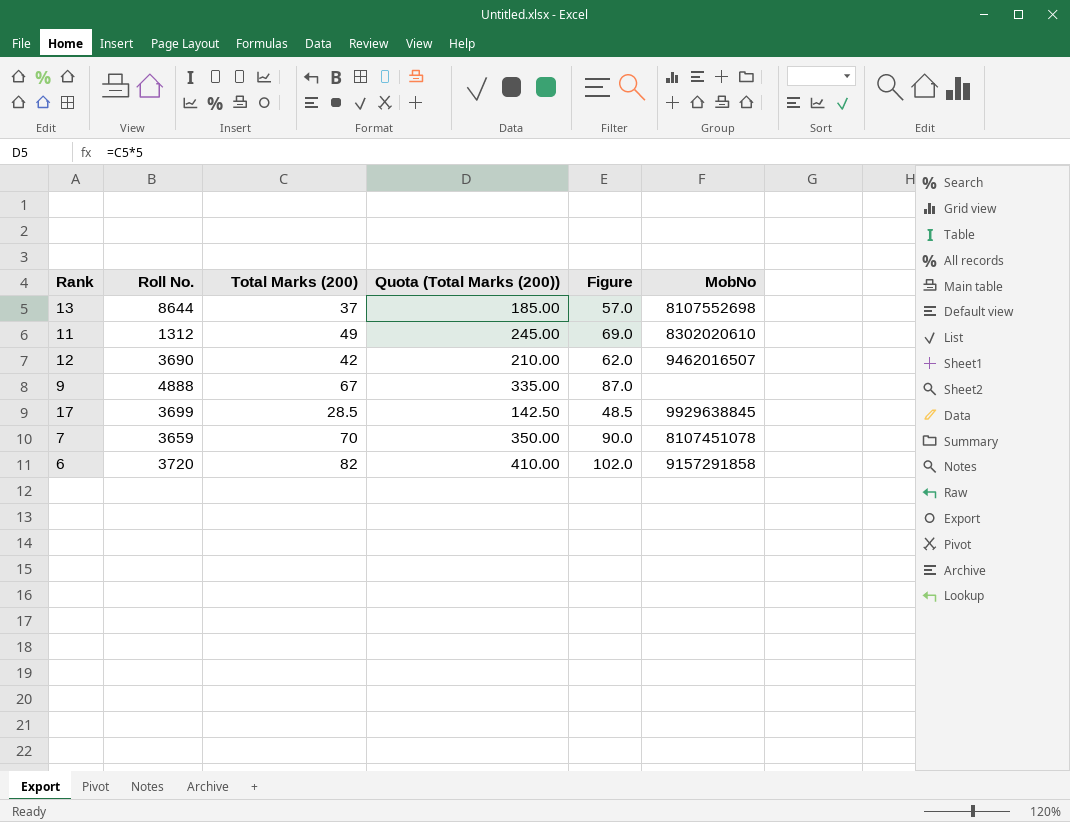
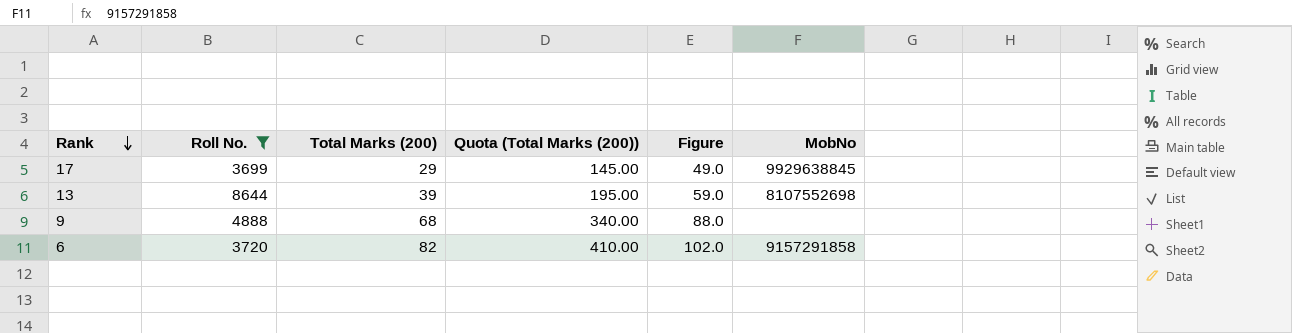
filter: none -> Roll No. >= 3699
row order: none -> Rank descending
17 | Total Marks (200): 28.5 -> 29
17 | Quota (Total Marks (200)): 142.50 -> 145.00
17 | Figure: 48.5 -> 49.0
13 | Total Marks (200): 37 -> 39
13 | Quota (Total Marks (200)): 185.00 -> 195.00
13 | Figure: 57.0 -> 59.0
9 | Total Marks (200): 67 -> 68
9 | Quota (Total Marks (200)): 335.00 -> 340.00
9 | Figure: 87.0 -> 88.0

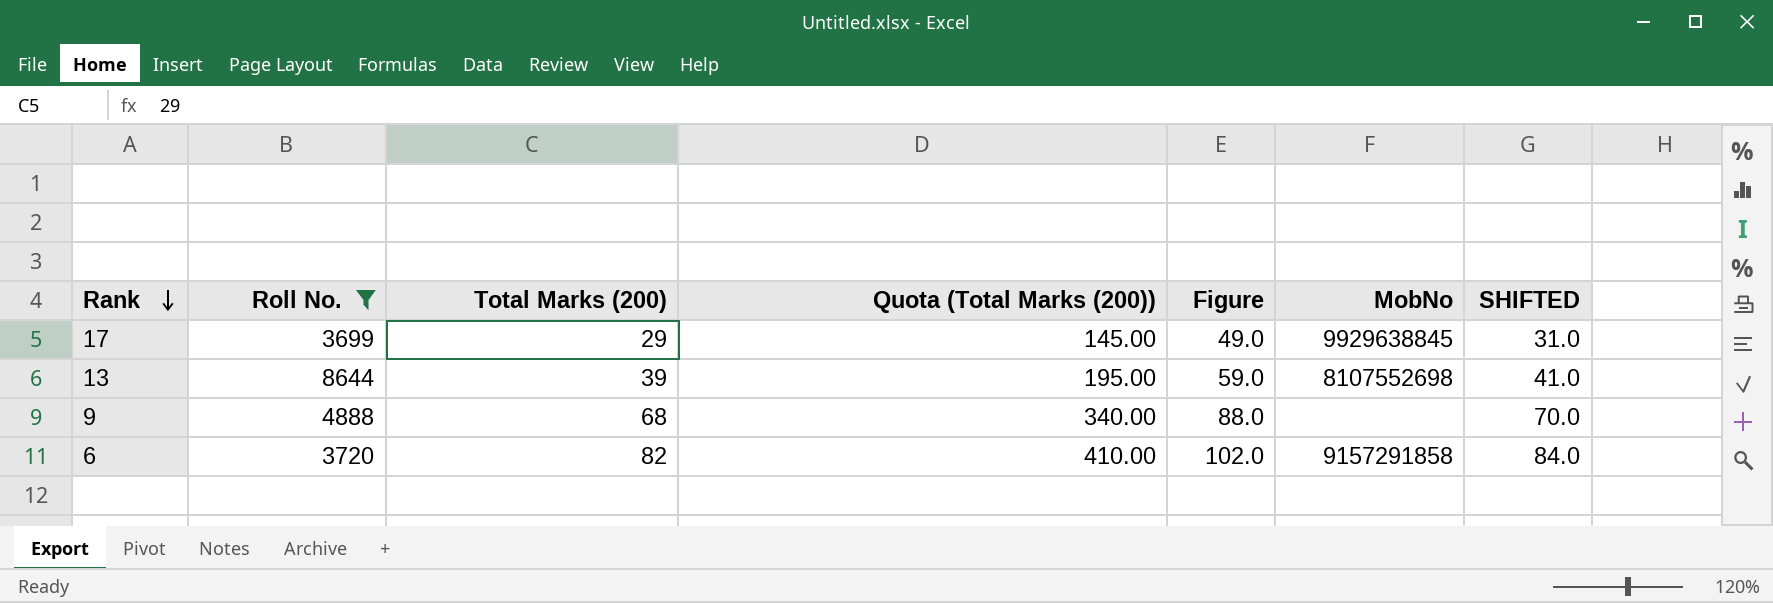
column SHIFTED | formula: none -> [Total Marks (200)] + 2

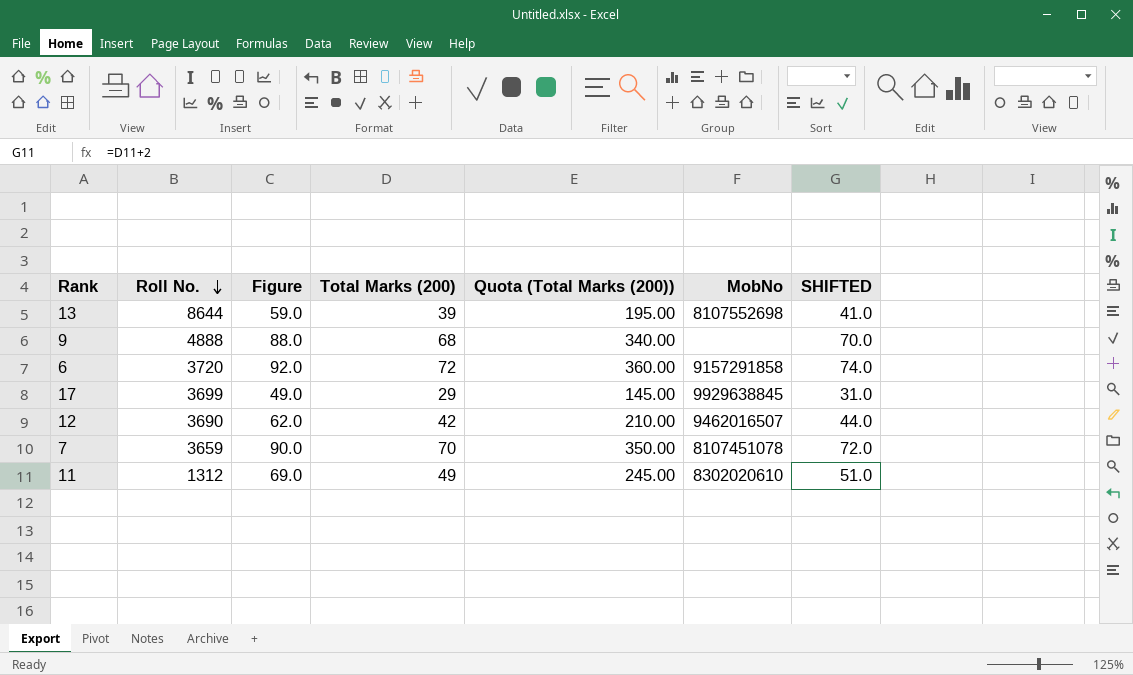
filter: Roll No. >= 3699 -> none
row order: Rank descending -> Roll No. descending
column Figure | position: 5 -> 3
6 | Figure: 102.0 -> 92.0
6 | Total Marks (200): 82 -> 72
6 | Quota (Total Marks (200)): 410.00 -> 360.00
6 | SHIFTED: 84.0 -> 74.0

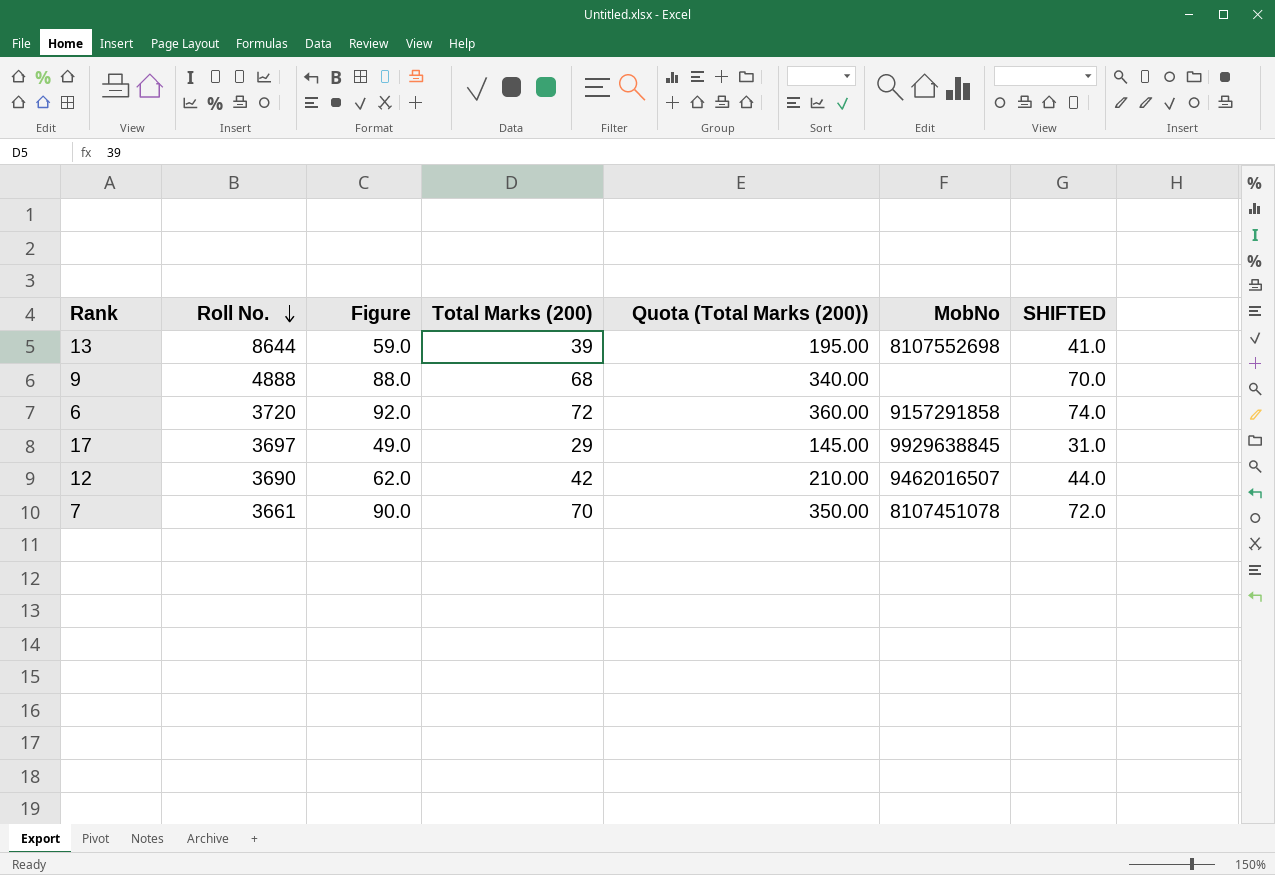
row 11: 1312 | 69.0 | 49 | 245.00 | 8302020610 | 51.0 -> none
17 | Roll No.: 3699 -> 3697
7 | Roll No.: 3659 -> 3661

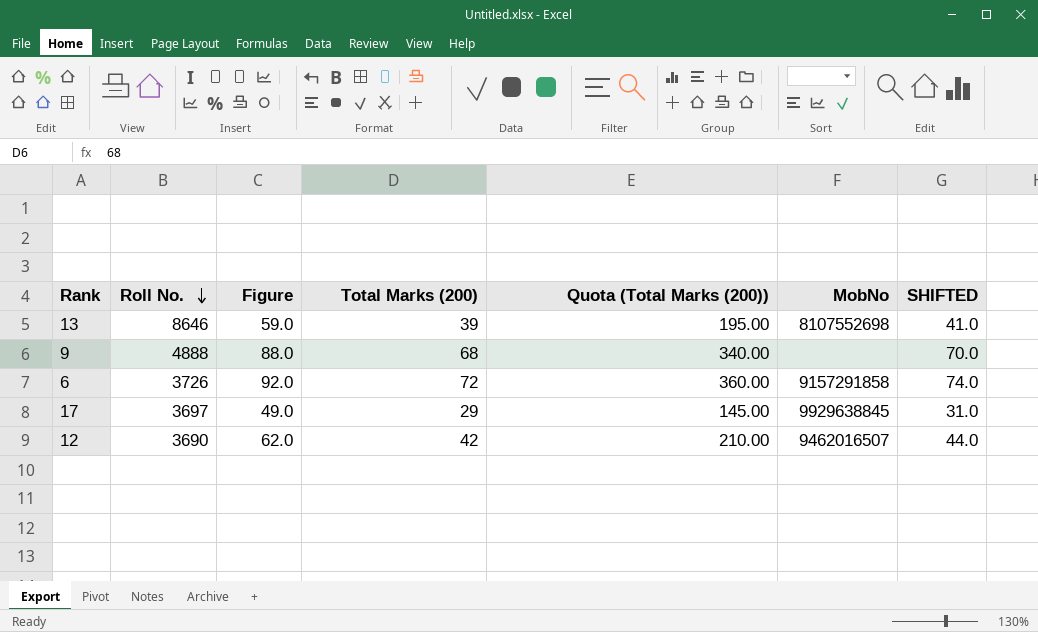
row 7: 3661 | 90.0 | 70 | 350.00 | 8107451078 | 72.0 -> none
13 | Roll No.: 8644 -> 8646
6 | Roll No.: 3720 -> 3726

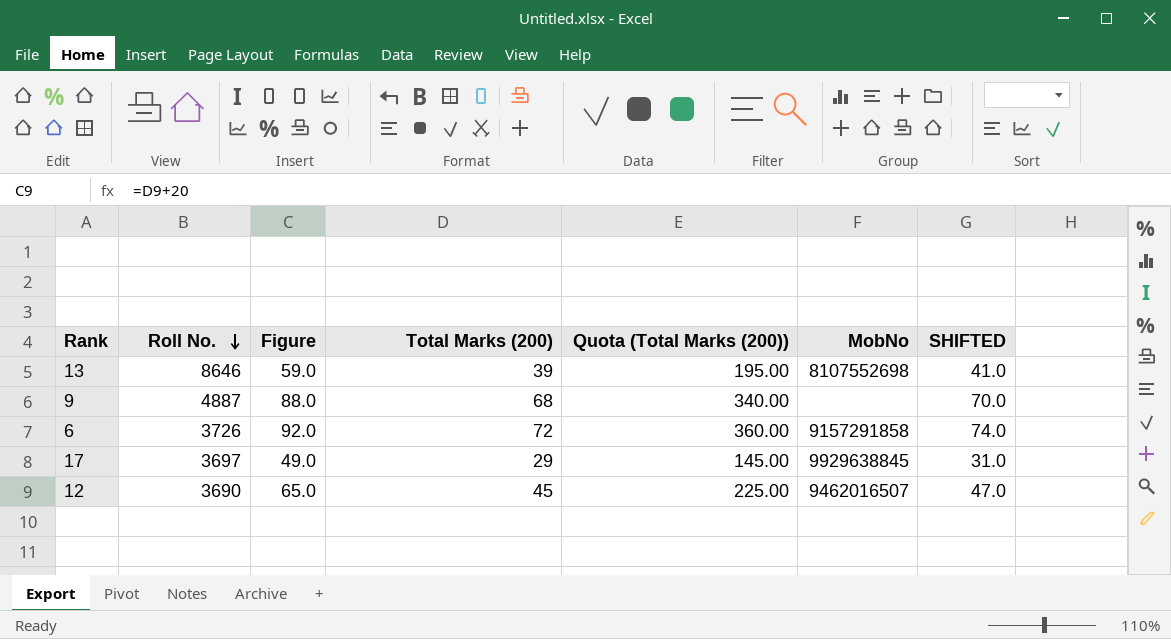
9 | Roll No.: 4888 -> 4887
12 | Figure: 62.0 -> 65.0
12 | Total Marks (200): 42 -> 45
12 | Quota (Total Marks (200)): 210.00 -> 225.00
12 | SHIFTED: 44.0 -> 47.0

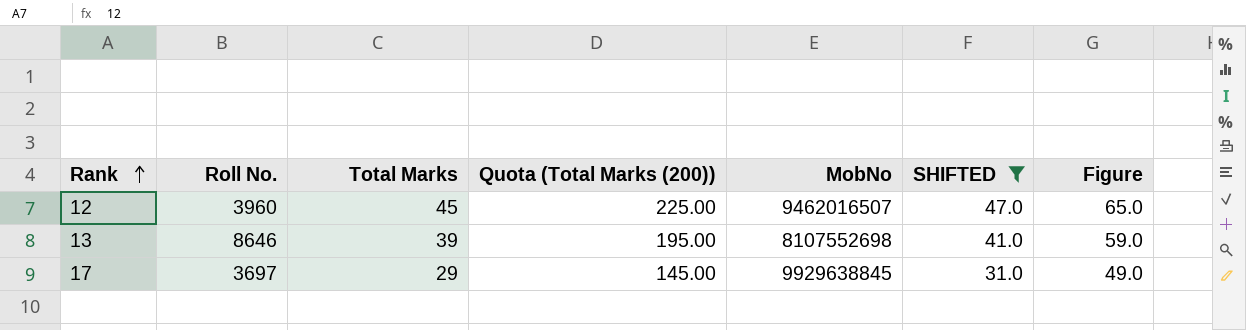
filter: none -> SHIFTED <= 47.0
row order: Roll No. descending -> Rank ascending
column name: Total Marks (200) -> Total Marks
column Figure | position: 3 -> 7
12 | Roll No.: 3690 -> 3960

